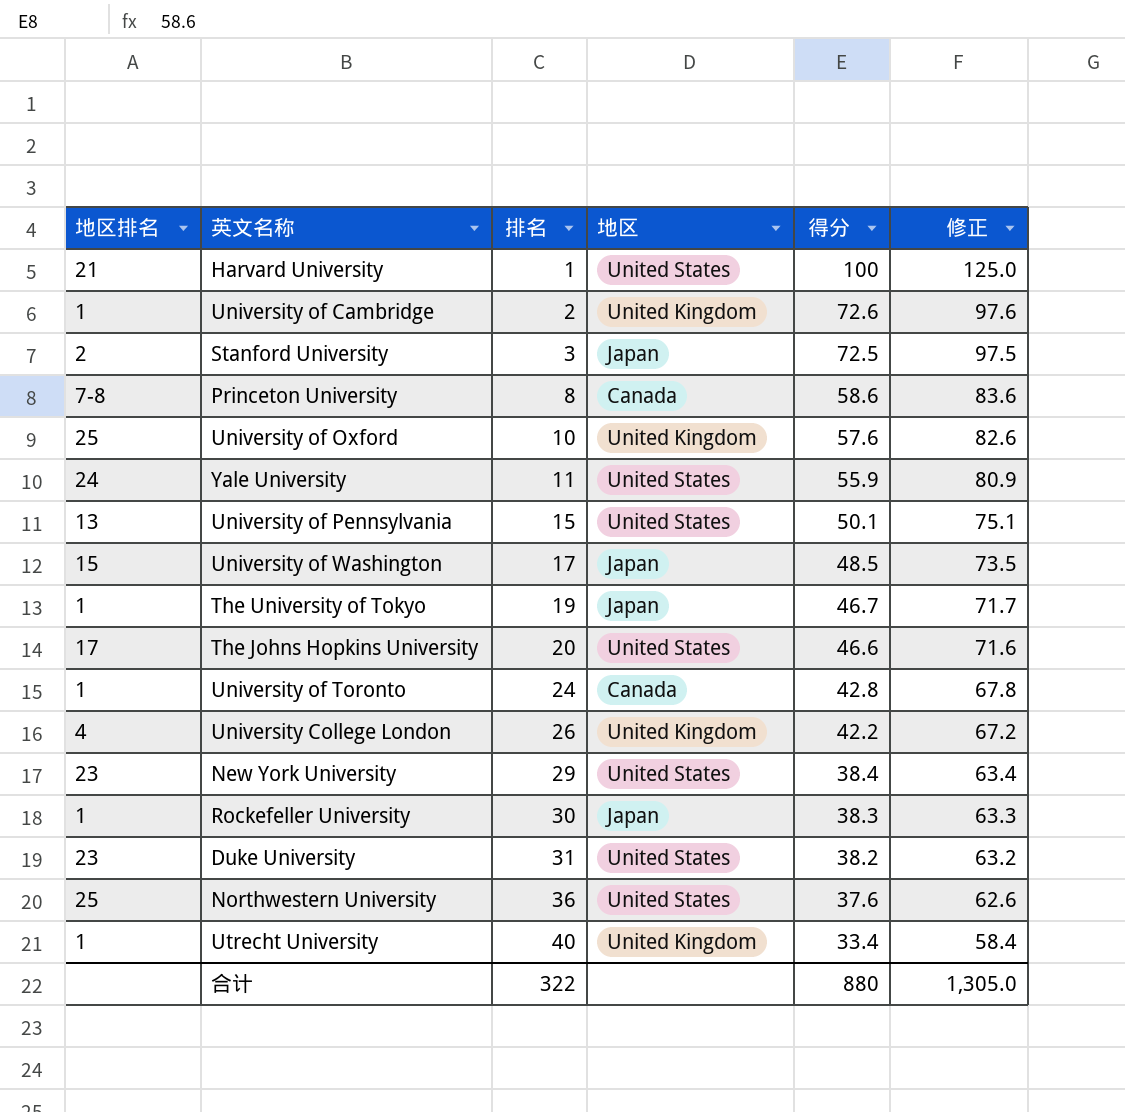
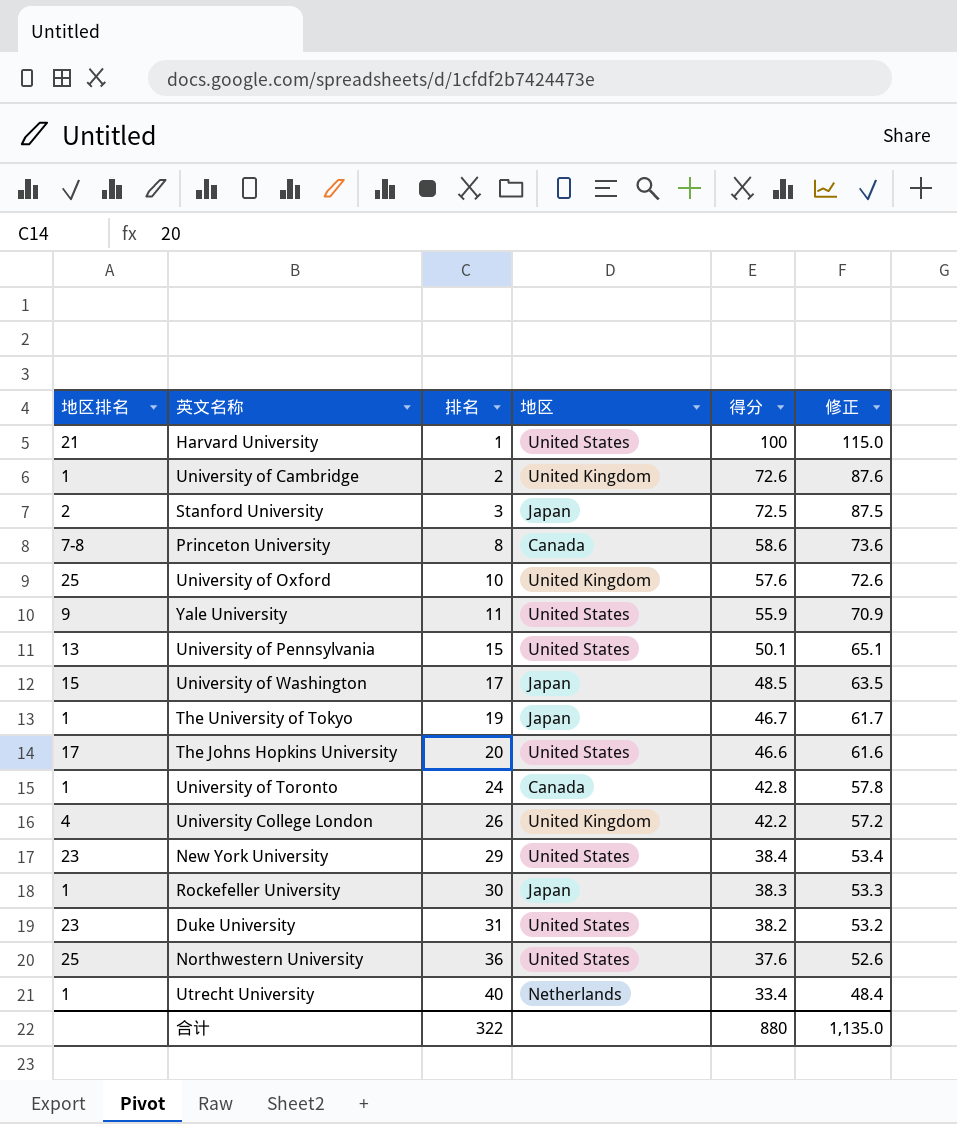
column 修正 | formula: [得分] + 25 -> [得分] + 15
Yale University | 地区排名: 24 -> 9
Utrecht University | 地区: United Kingdom -> Netherlands
合计 | 修正: 1,305.0 -> 1,135.0

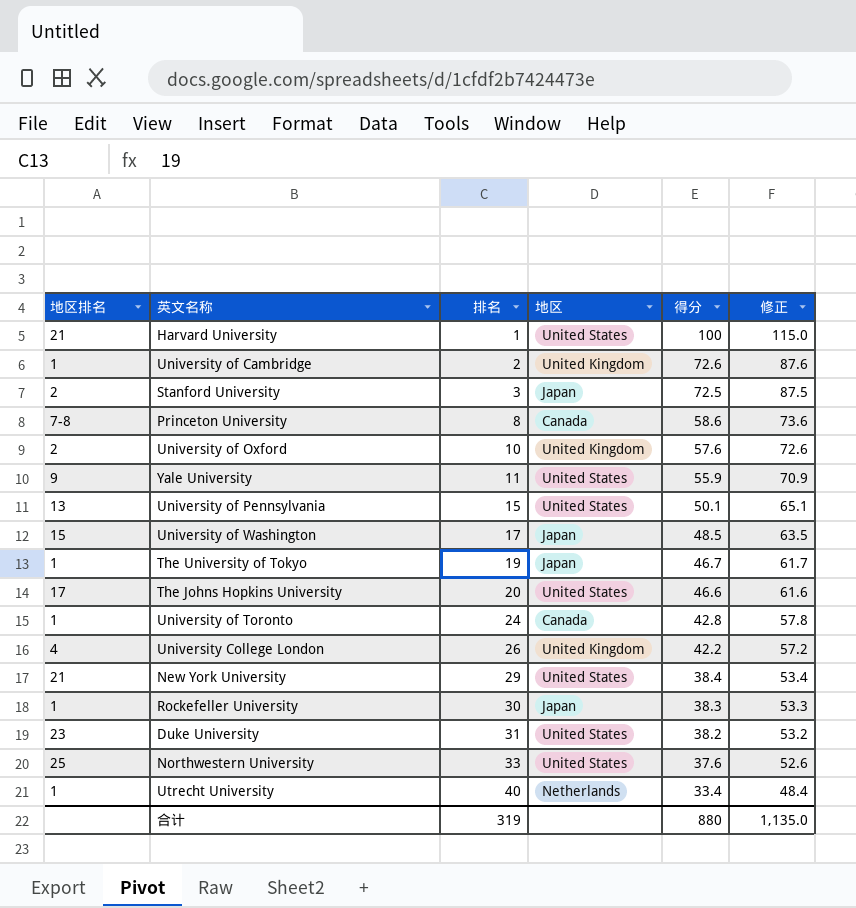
University of Oxford | 地区排名: 25 -> 2
New York University | 地区排名: 23 -> 21
Northwestern University | 排名: 36 -> 33
合计 | 排名: 322 -> 319

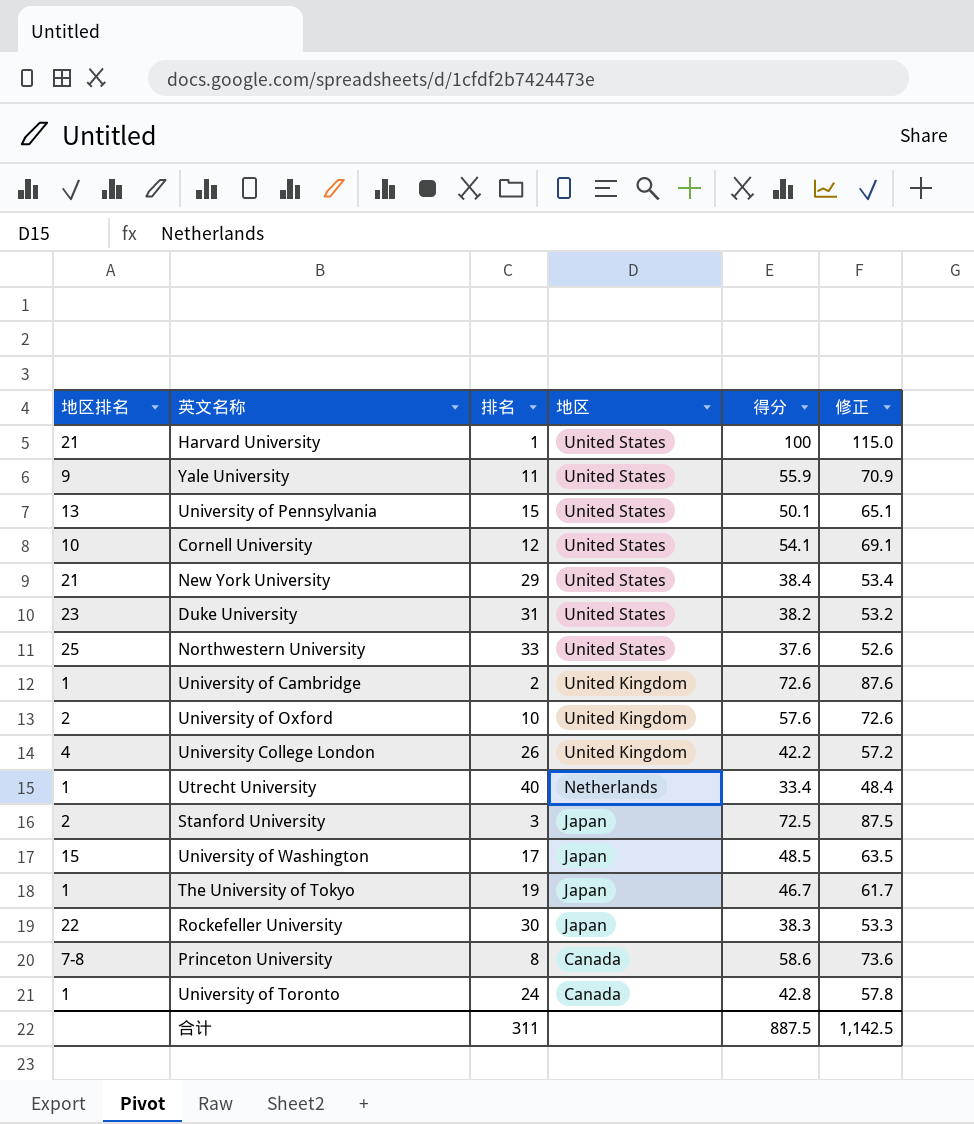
row order: 排名 ascending -> 地区 descending
row The Johns Hopkins University: 17 | 20 | United States | 46.6 | 61.6 -> none
row Cornell University: none -> 10 | 12 | United States | 54.1 | 69.1
Rockefeller University | 地区排名: 1 -> 22
合计 | 排名: 319 -> 311
合计 | 得分: 880 -> 887.5
合计 | 修正: 1,135.0 -> 1,142.5

